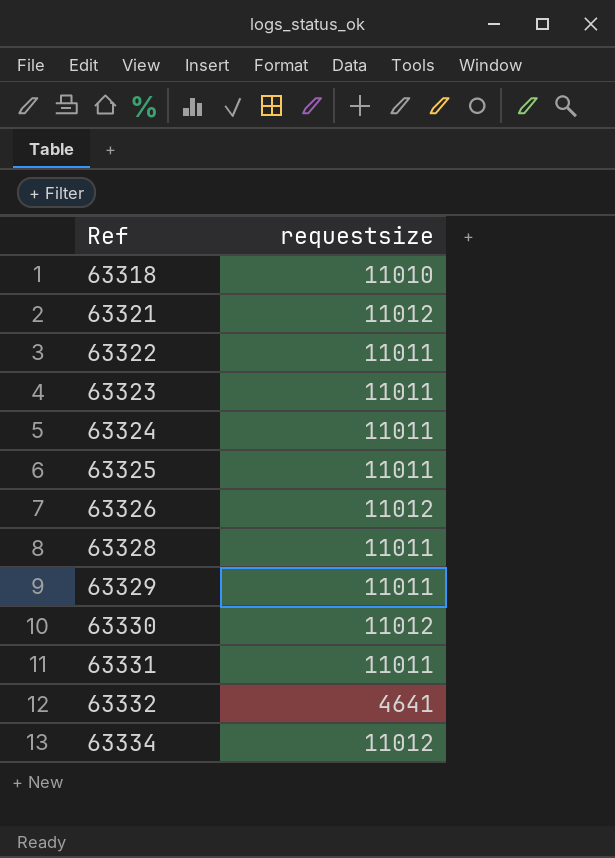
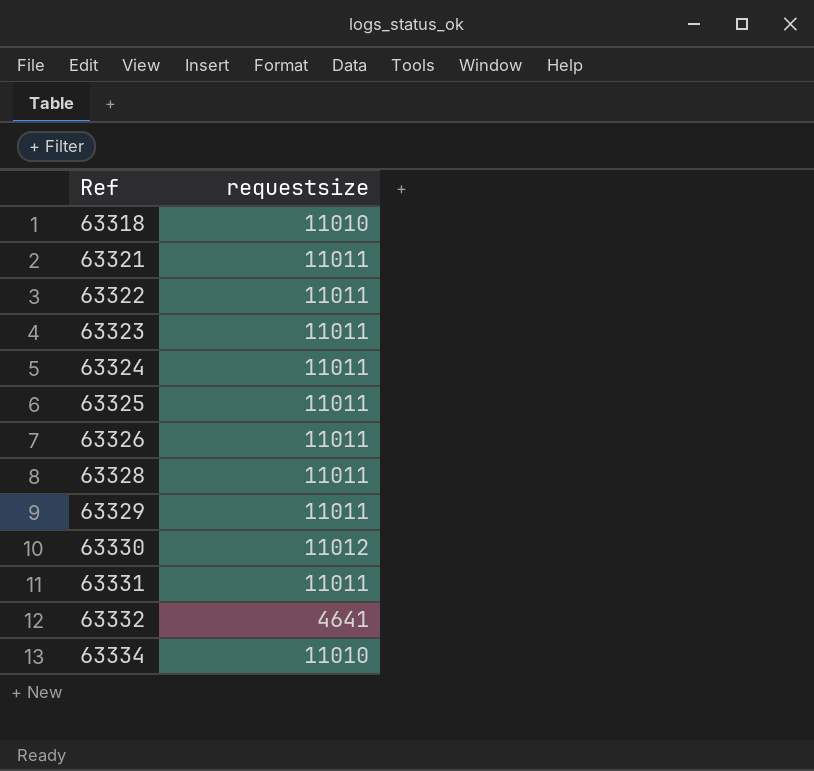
63321 | requestsize: 11012 -> 11011
63326 | requestsize: 11012 -> 11011
63334 | requestsize: 11012 -> 11010

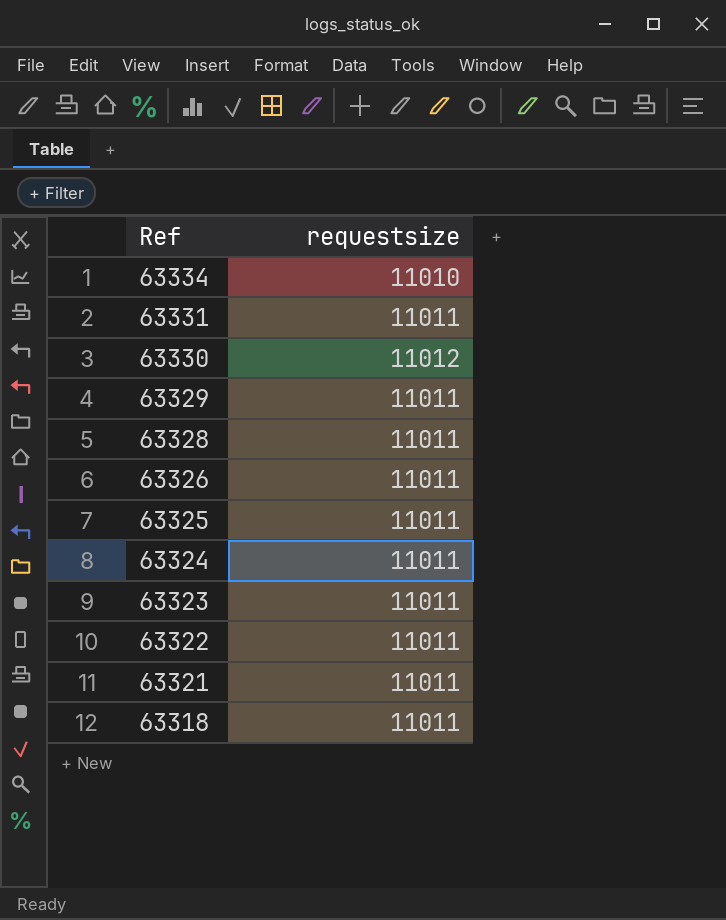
row order: Ref ascending -> Ref descending
row 63332: 4641 -> none
63318 | requestsize: 11010 -> 11011

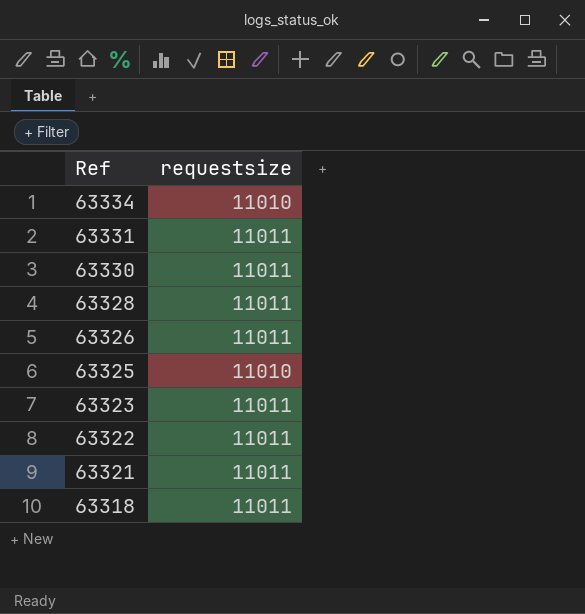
row 63329: 11011 -> none
row 63324: 11011 -> none
63330 | requestsize: 11012 -> 11011
63325 | requestsize: 11011 -> 11010

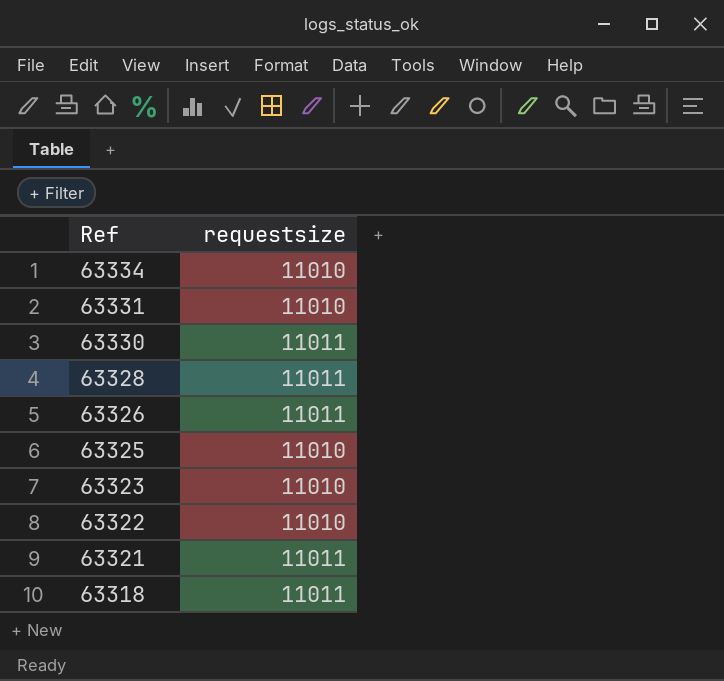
63331 | requestsize: 11011 -> 11010
63323 | requestsize: 11011 -> 11010
63322 | requestsize: 11011 -> 11010

